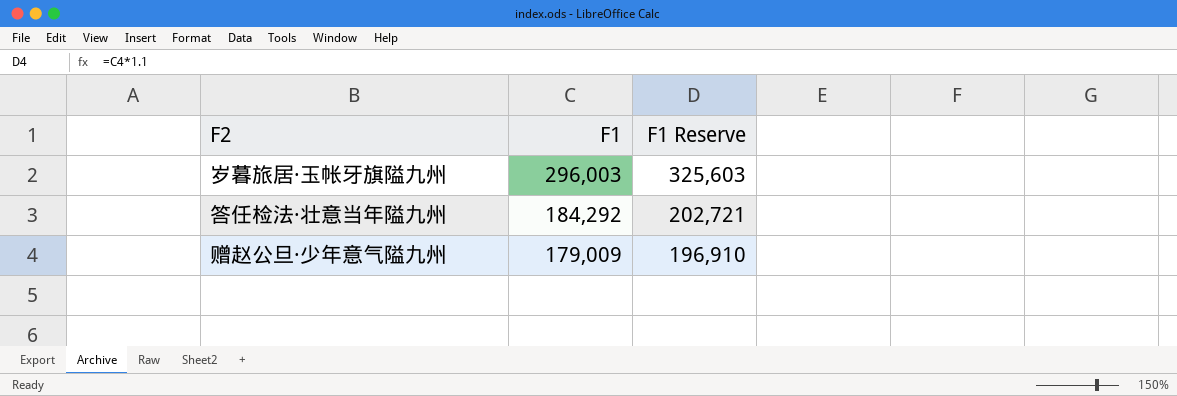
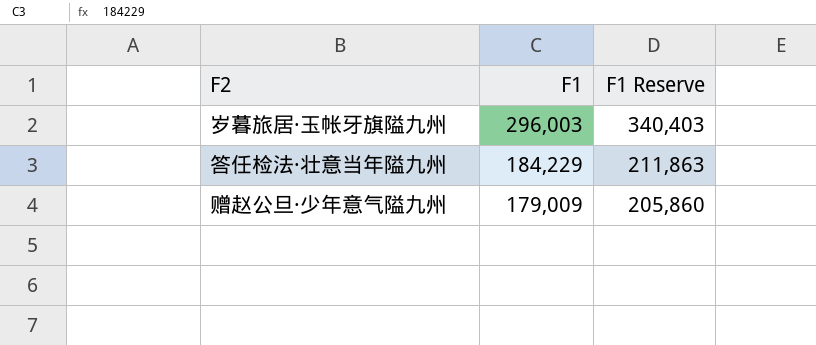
column F1 Reserve | formula: [F1] * 1.1 -> [F1] * 1.15
答任检法·壮意当年隘九州 | F1: 184,292 -> 184,229

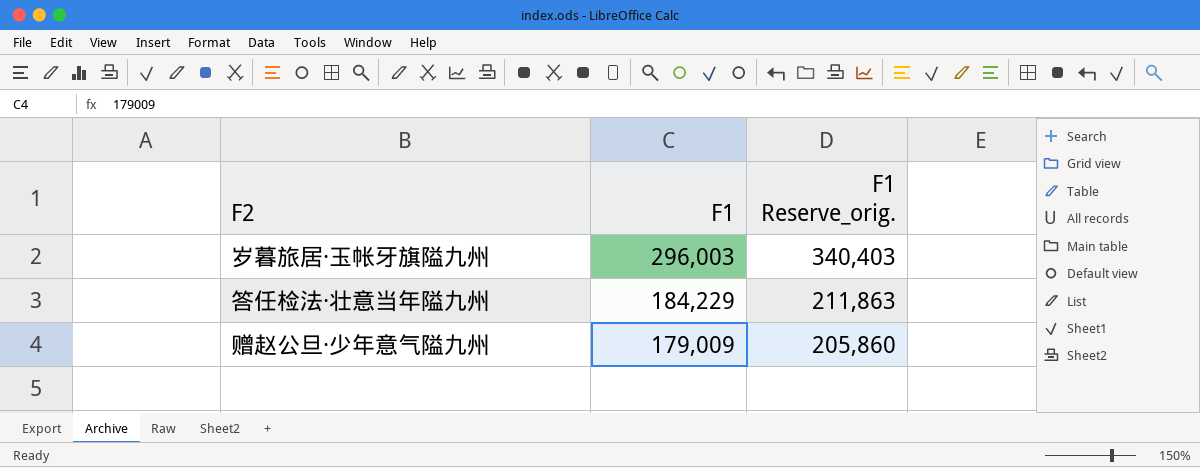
column name: F1 Reserve -> F1 Reserve_orig.

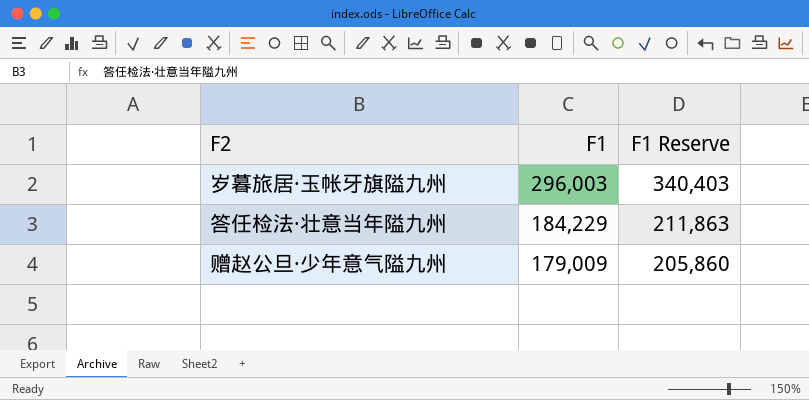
column name: F1 Reserve_orig. -> F1 Reserve

